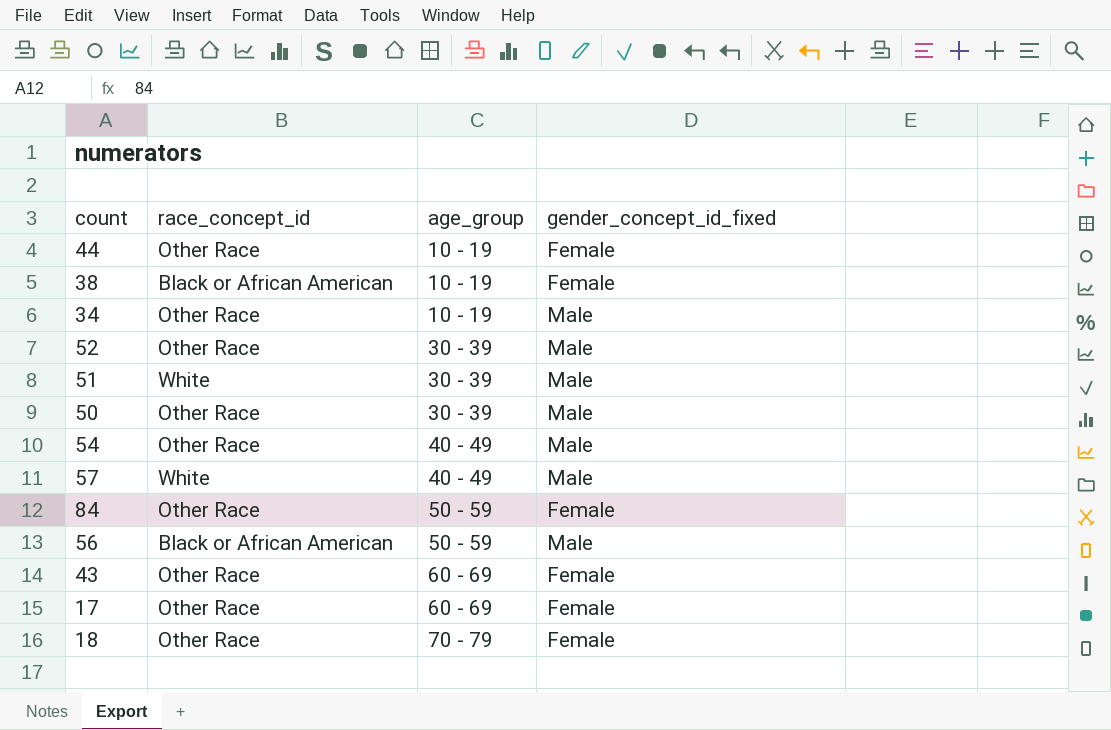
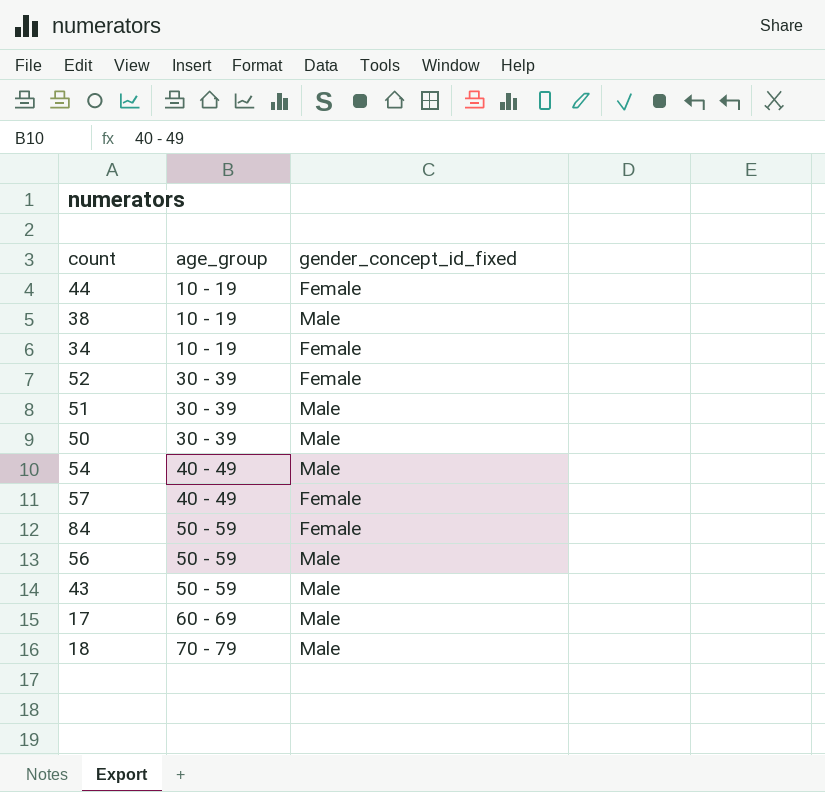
column race_concept_id | position: 2 -> none
38 | gender_concept_id_fixed: Female -> Male
34 | gender_concept_id_fixed: Male -> Female
52 | gender_concept_id_fixed: Male -> Female
57 | gender_concept_id_fixed: Male -> Female
43 | age_group: 60 - 69 -> 50 - 59
43 | gender_concept_id_fixed: Female -> Male
17 | gender_concept_id_fixed: Female -> Male
18 | gender_concept_id_fixed: Female -> Male

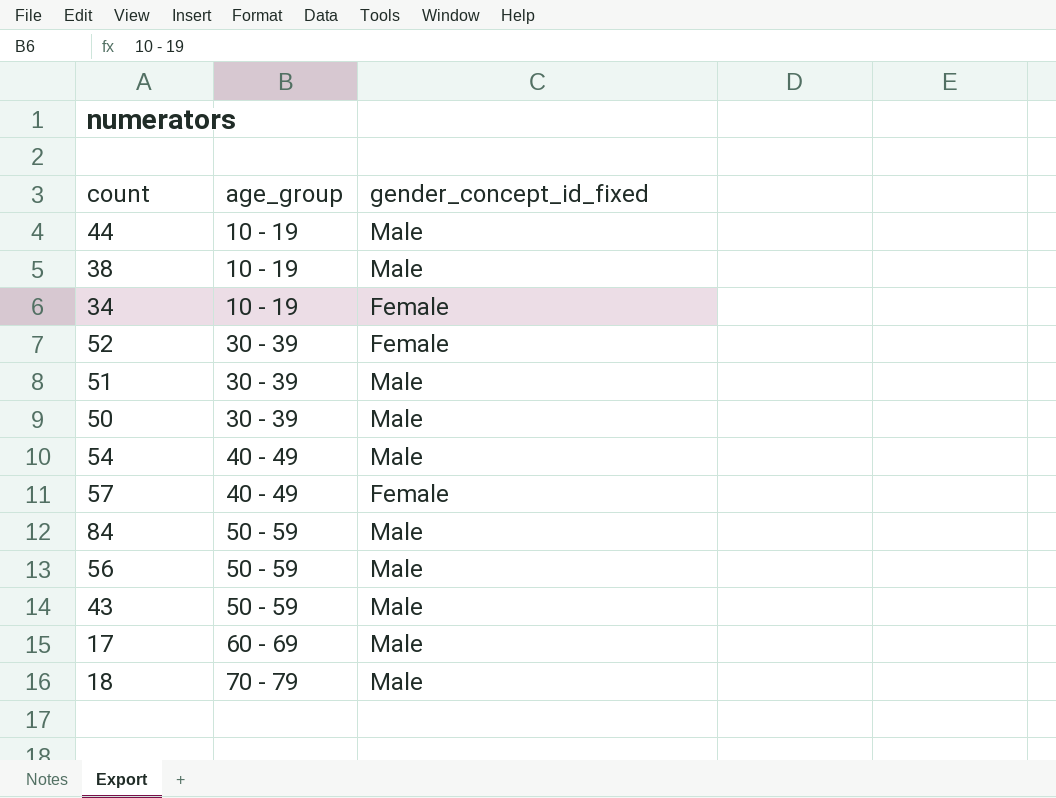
44 | gender_concept_id_fixed: Female -> Male
84 | gender_concept_id_fixed: Female -> Male

